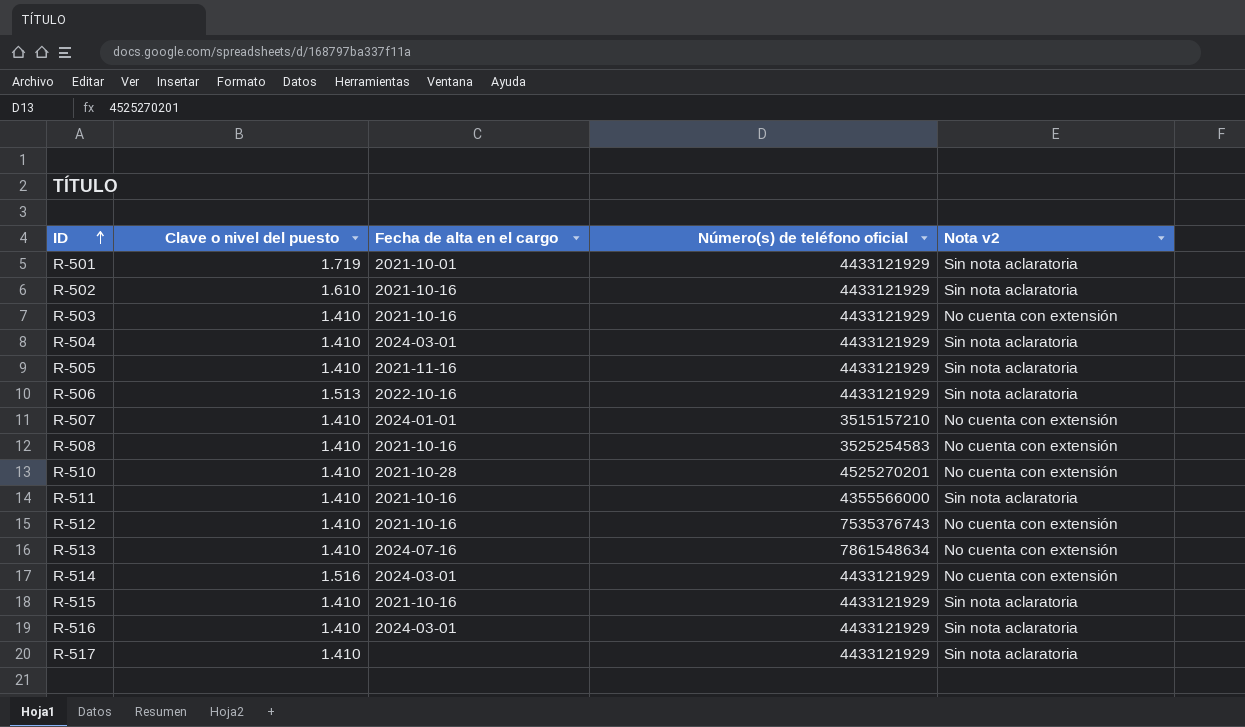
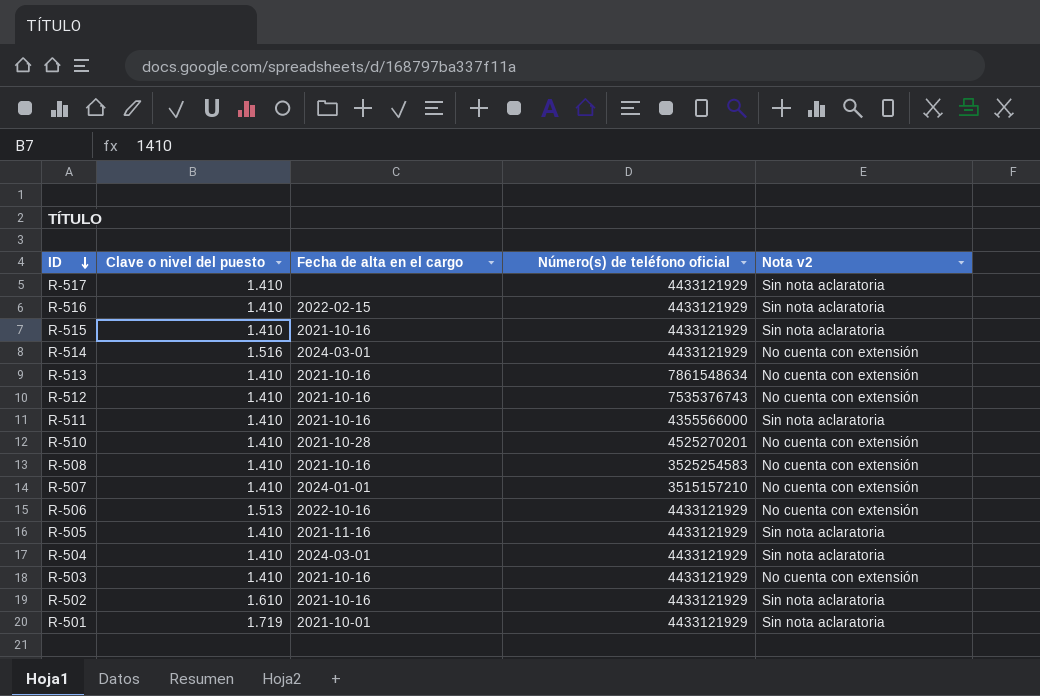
row order: ID ascending -> ID descending
R-516 | Fecha de alta en el cargo: 2024-03-01 -> 2022-02-15
R-513 | Fecha de alta en el cargo: 2024-07-16 -> 2021-10-16
R-506 | Nota v2: Sin nota aclaratoria -> No cuenta con extensión

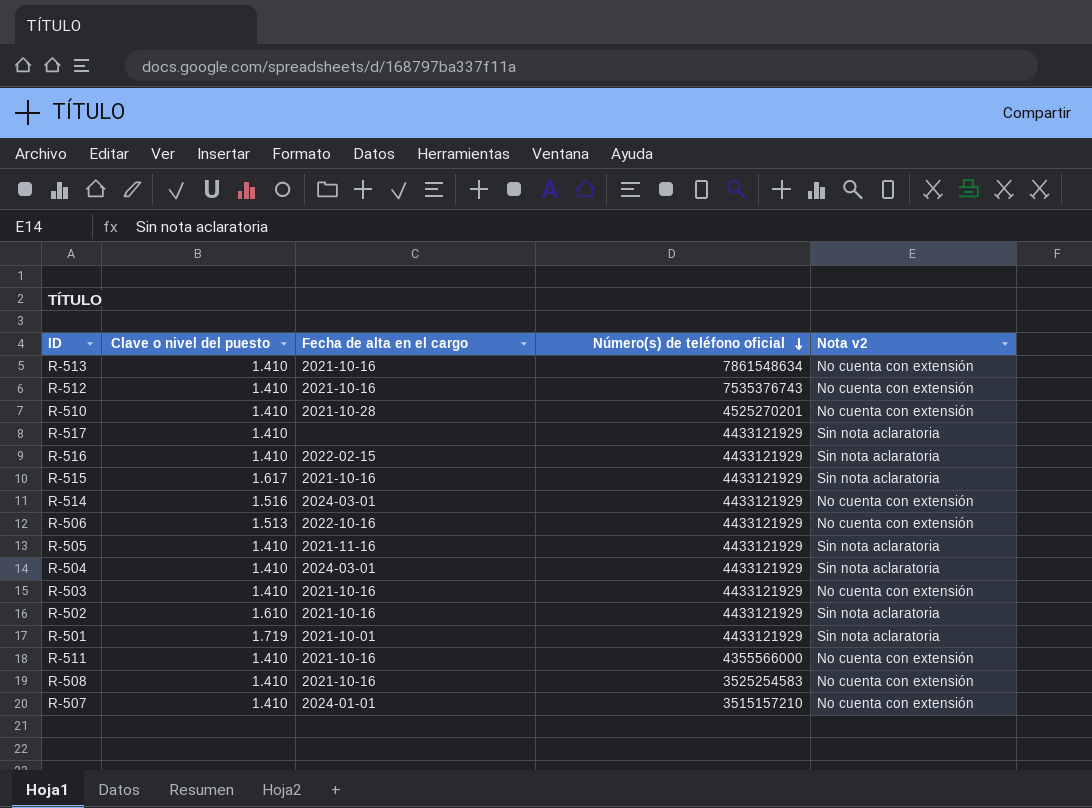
row order: ID descending -> Número(s) de teléfono oficial descending
R-515 | Clave o nivel del puesto: 1.410 -> 1.617
R-511 | Nota v2: Sin nota aclaratoria -> No cuenta con extensión

